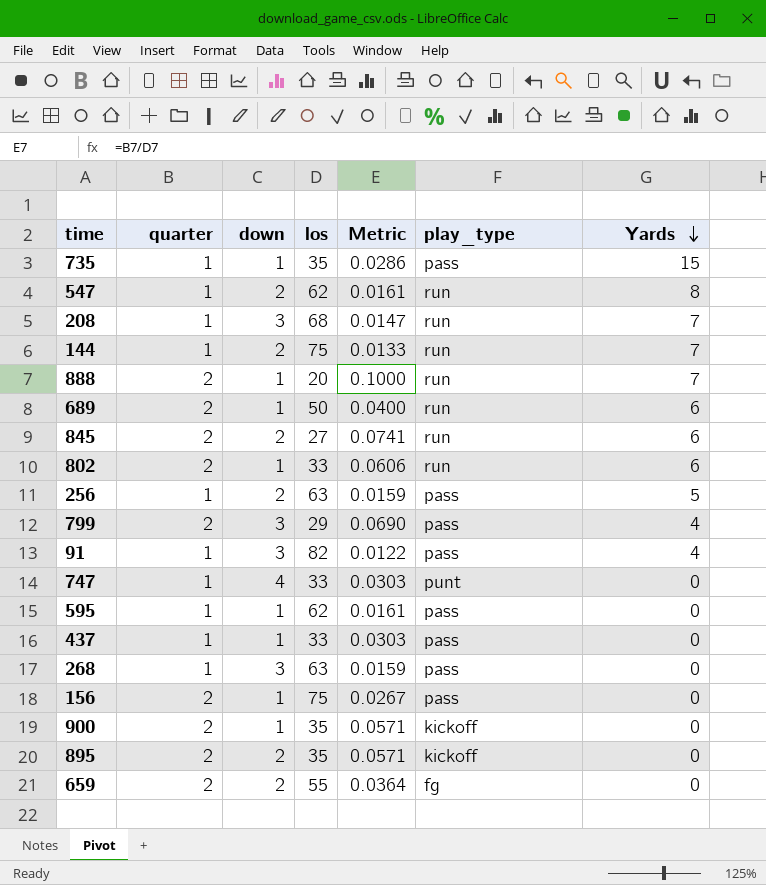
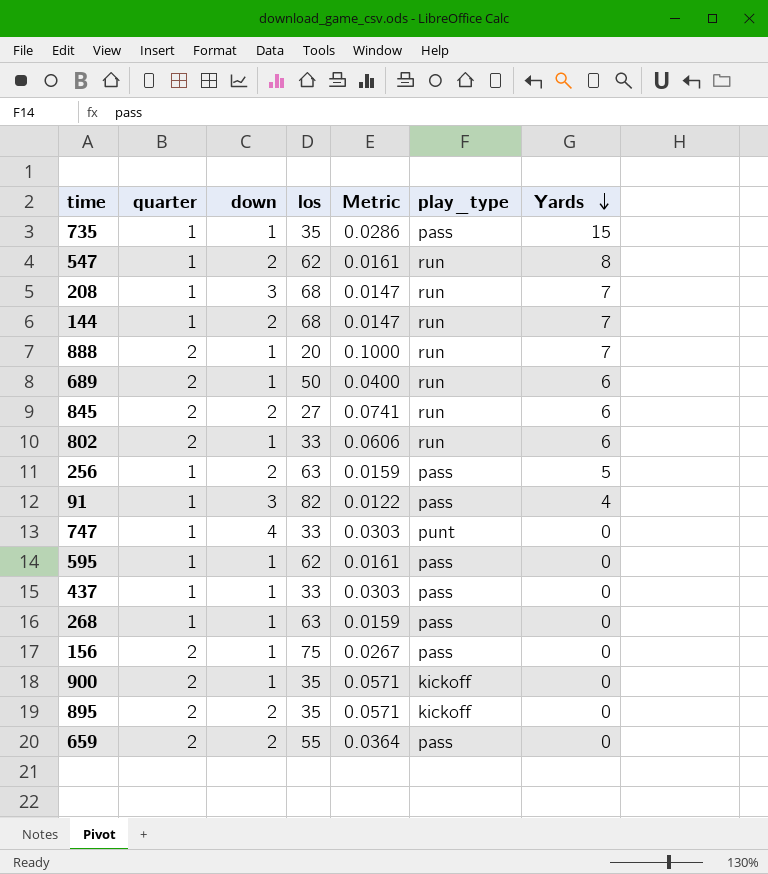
row 799: 2 | 3 | 29 | 0.0690 | pass | 4 -> none
144 | los: 75 -> 68
144 | Metric: 0.0133 -> 0.0147
268 | down: 3 -> 1
659 | play_type: fg -> pass

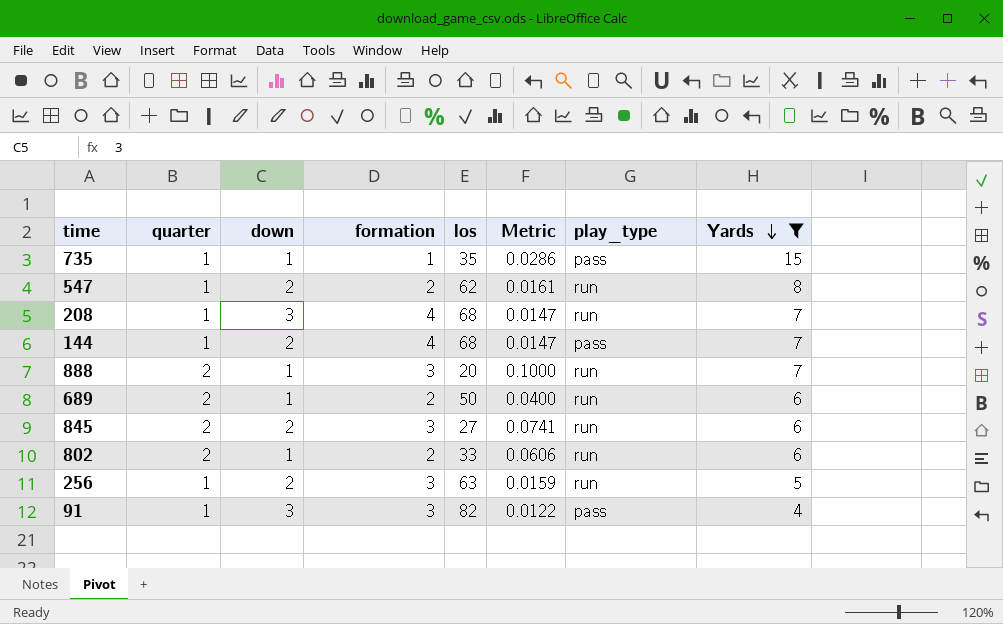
filter: none -> Yards != 0
column formation | position: none -> 4
144 | play_type: run -> pass
256 | play_type: pass -> run

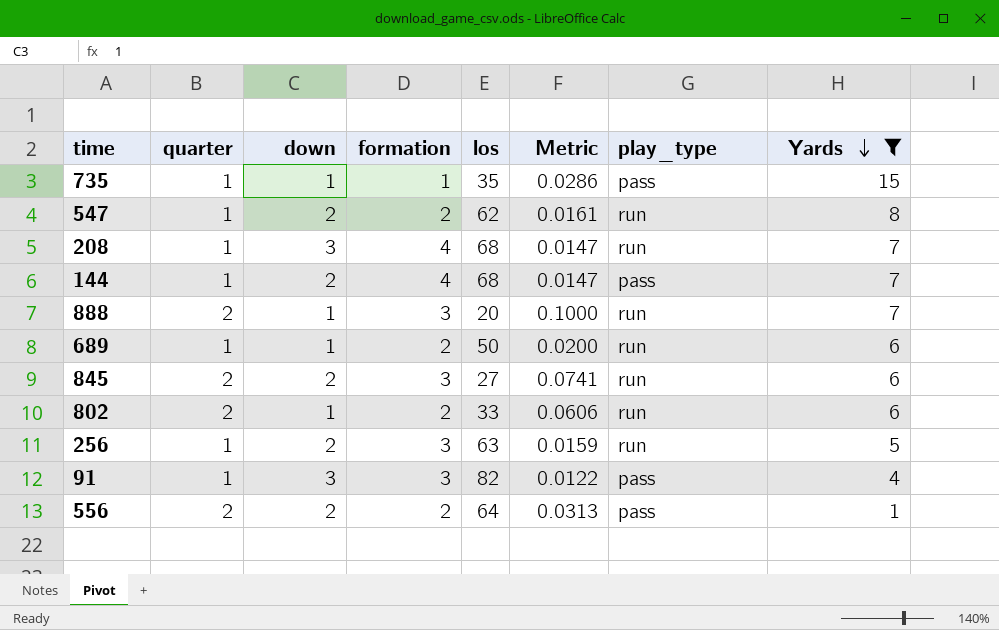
689 | quarter: 2 -> 1
689 | Metric: 0.0400 -> 0.0200
row 556: none -> 2 | 2 | 2 | 64 | 0.0313 | pass | 1

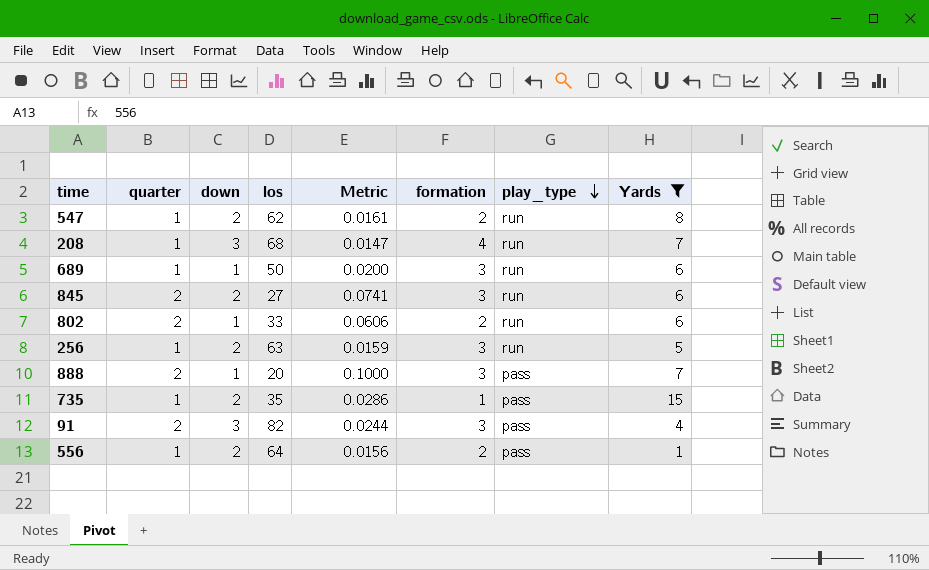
row order: Yards descending -> play_type descending
column formation | position: 4 -> 6
row 144: 1 | 2 | 4 | 68 | 0.0147 | pass | 7 -> none
689 | formation: 2 -> 3
888 | play_type: run -> pass
735 | down: 1 -> 2
91 | quarter: 1 -> 2
91 | Metric: 0.0122 -> 0.0244
556 | quarter: 2 -> 1
556 | Metric: 0.0313 -> 0.0156

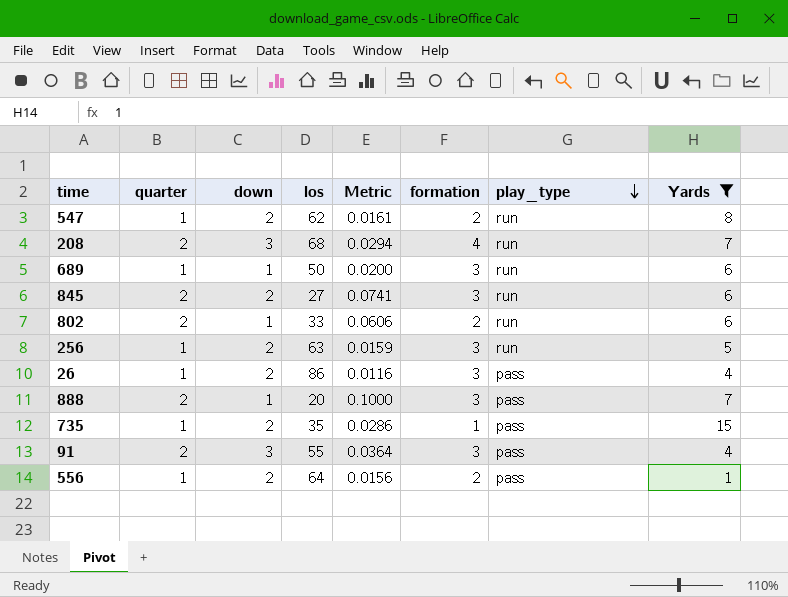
208 | quarter: 1 -> 2
208 | Metric: 0.0147 -> 0.0294
row 26: none -> 1 | 2 | 86 | 0.0116 | 3 | pass | 4
91 | los: 82 -> 55
91 | Metric: 0.0244 -> 0.0364

